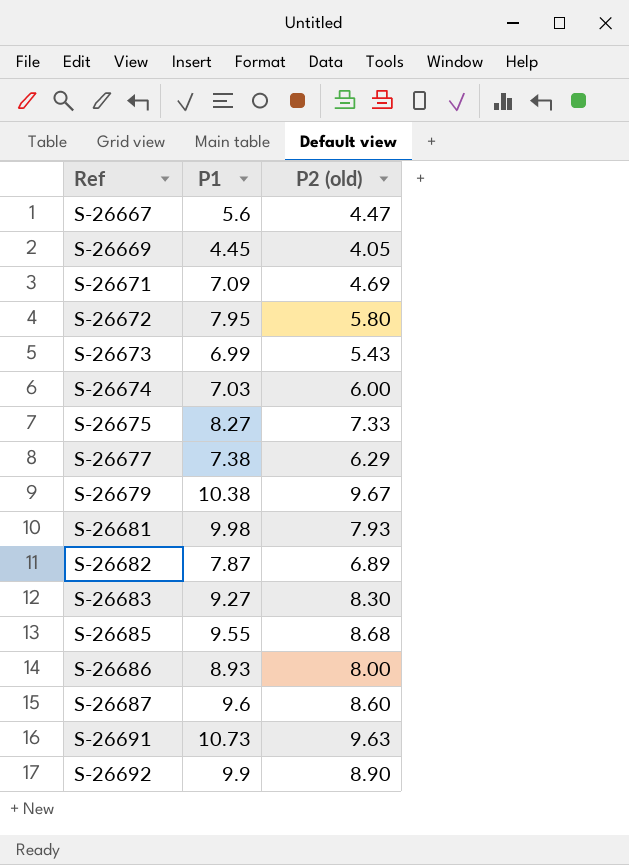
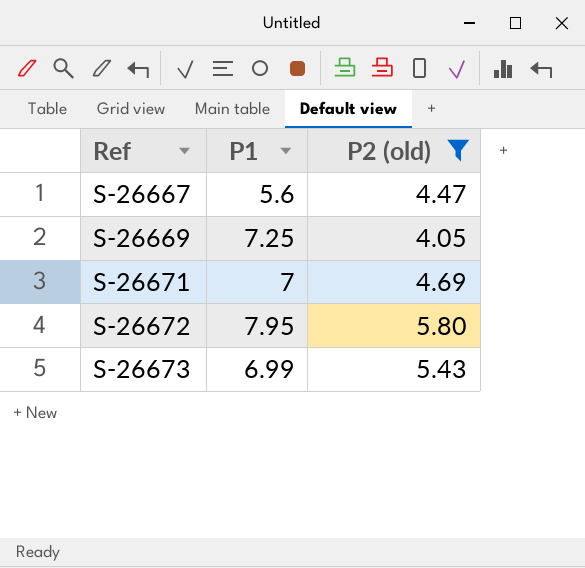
filter: none -> P2 (old) <= 5.80
S-26669 | P1: 4.45 -> 7.25
S-26671 | P1: 7.09 -> 7

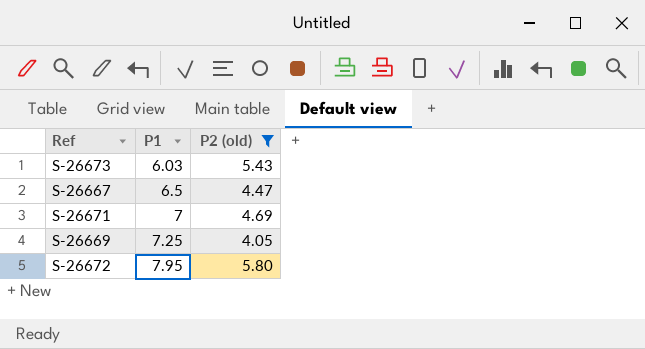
row order: Ref ascending -> P1 ascending
S-26673 | P1: 6.99 -> 6.03
S-26667 | P1: 5.6 -> 6.5

